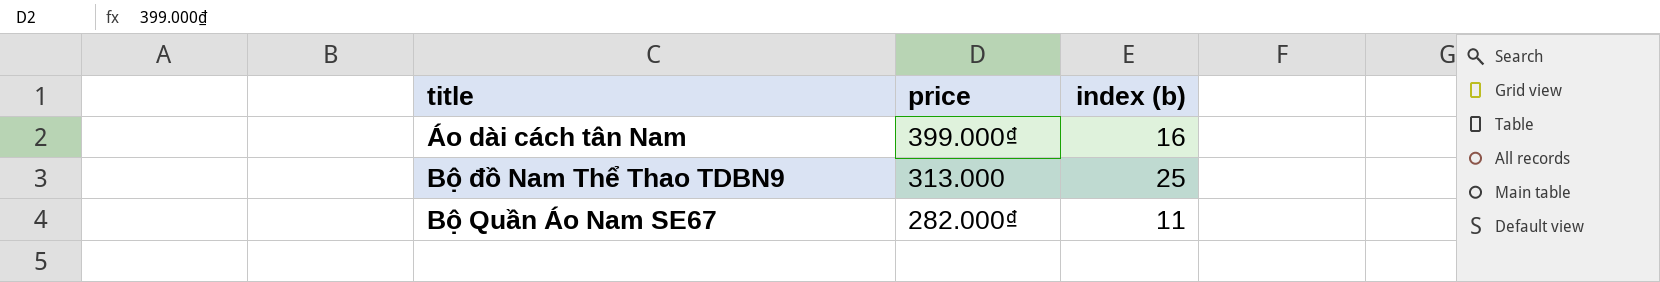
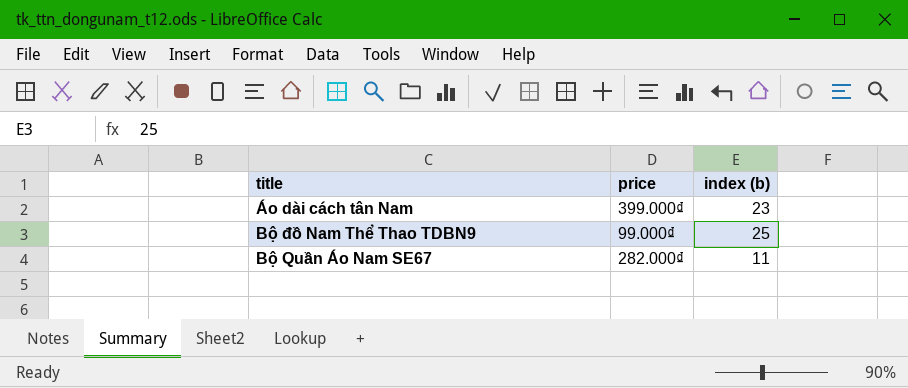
Áo dài cách tân Nam | index (b): 16 -> 23
Bộ đồ Nam Thể Thao TDBN9 | price: 313.000 -> 99.000₫

